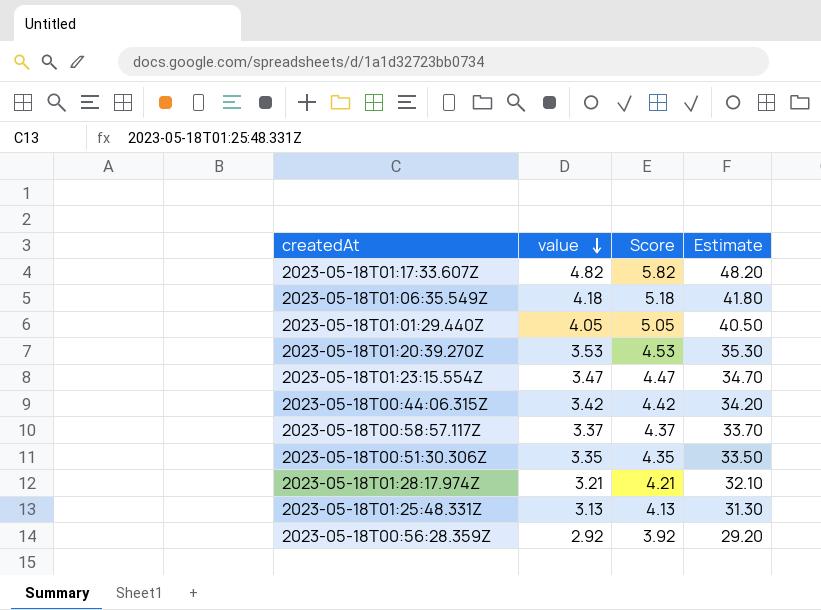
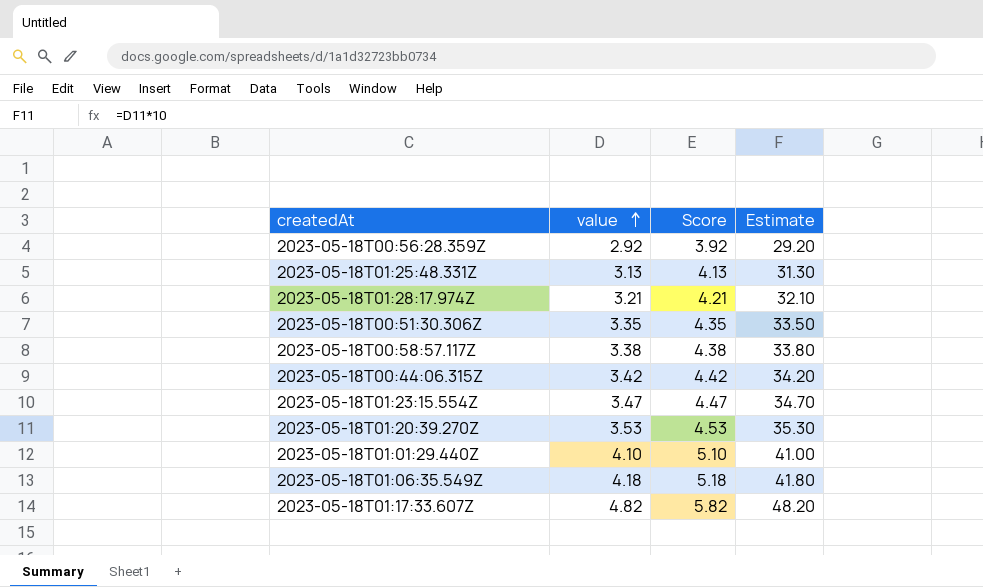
row order: value descending -> value ascending
2023-05-18T00:58:57.117Z | value: 3.37 -> 3.38
2023-05-18T00:58:57.117Z | Score: 4.37 -> 4.38
2023-05-18T00:58:57.117Z | Estimate: 33.70 -> 33.80
2023-05-18T01:01:29.440Z | value: 4.05 -> 4.10
2023-05-18T01:01:29.440Z | Score: 5.05 -> 5.10
2023-05-18T01:01:29.440Z | Estimate: 40.50 -> 41.00

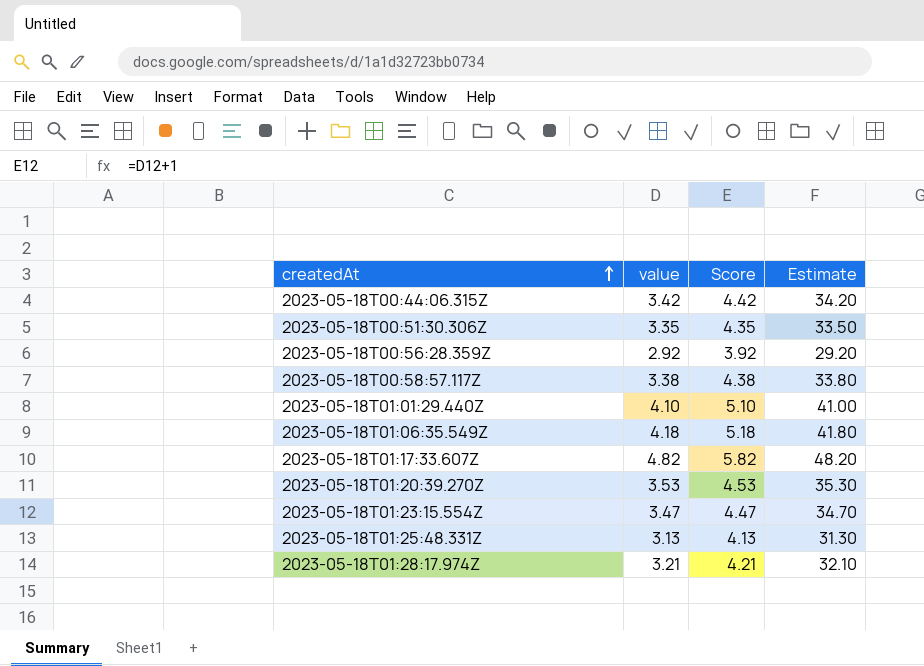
row order: value ascending -> createdAt ascending

